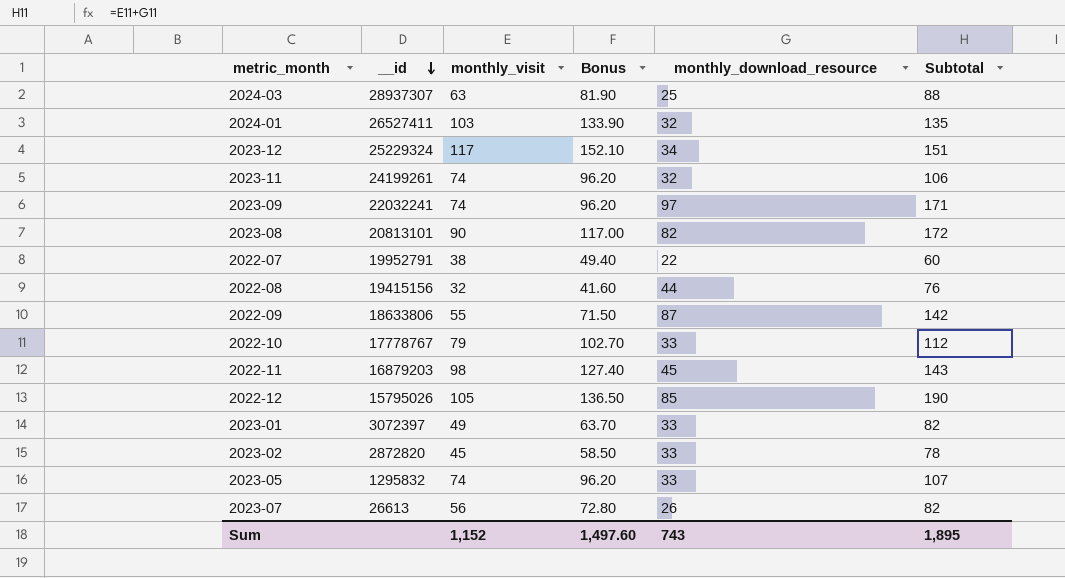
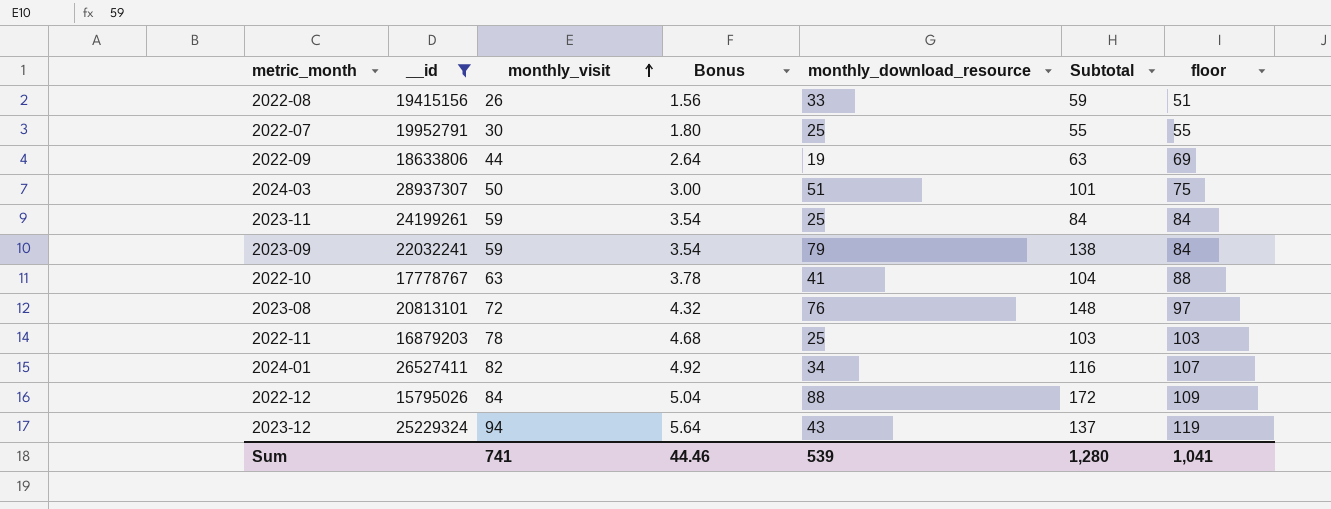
filter: none -> __id >= 15795026
row order: __id descending -> monthly_visit ascending
column Bonus | formula: [monthly_visit] * 1.3 -> [monthly_visit] * 0.06
column floor | formula: none -> [monthly_visit] + 25
2022-08 | monthly_visit: 32 -> 26
2022-08 | monthly_download_resource: 44 -> 33
2022-08 | Subtotal: 76 -> 59
2022-07 | monthly_visit: 38 -> 30
2022-07 | monthly_download_resource: 22 -> 25
2022-07 | Subtotal: 60 -> 55
2022-09 | monthly_visit: 55 -> 44
2022-09 | monthly_download_resource: 87 -> 19
2022-09 | Subtotal: 142 -> 63
2024-03 | monthly_visit: 63 -> 50
2024-03 | monthly_download_resource: 25 -> 51
2024-03 | Subtotal: 88 -> 101
2023-11 | monthly_visit: 74 -> 59
2023-11 | monthly_download_resource: 32 -> 25
2023-11 | Subtotal: 106 -> 84
2023-09 | monthly_visit: 74 -> 59
2023-09 | monthly_download_resource: 97 -> 79
2023-09 | Subtotal: 171 -> 138
2022-10 | monthly_visit: 79 -> 63
2022-10 | monthly_download_resource: 33 -> 41
2022-10 | Subtotal: 112 -> 104
2023-08 | monthly_visit: 90 -> 72
2023-08 | monthly_download_resource: 82 -> 76
2023-08 | Subtotal: 172 -> 148
2022-11 | monthly_visit: 98 -> 78
2022-11 | monthly_download_resource: 45 -> 25
2022-11 | Subtotal: 143 -> 103
2024-01 | monthly_visit: 103 -> 82
2024-01 | monthly_download_resource: 32 -> 34
2024-01 | Subtotal: 135 -> 116
2022-12 | monthly_visit: 105 -> 84
2022-12 | monthly_download_resource: 85 -> 88
2022-12 | Subtotal: 190 -> 172
2023-12 | monthly_visit: 117 -> 94
2023-12 | monthly_download_resource: 34 -> 43
2023-12 | Subtotal: 151 -> 137
Sum | monthly_visit: 1,152 -> 741
Sum | Bonus: 1,497.60 -> 44.46
Sum | monthly_download_resource: 743 -> 539
Sum | Subtotal: 1,895 -> 1,280

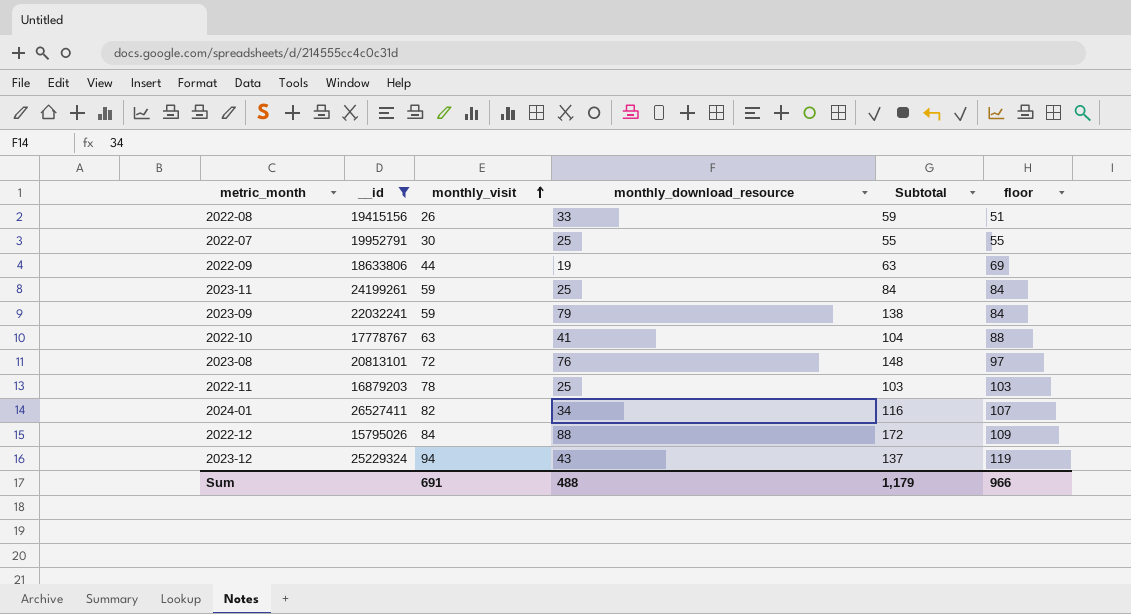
column Bonus | formula: [monthly_visit] * 0.06 -> none
row 2024-03: 28937307 | 50 | 3.00 | 51 | 101 | 75 -> none
Sum | monthly_visit: 741 -> 691
Sum | monthly_download_resource: 539 -> 488
Sum | Subtotal: 1,280 -> 1,179
Sum | floor: 1,041 -> 966

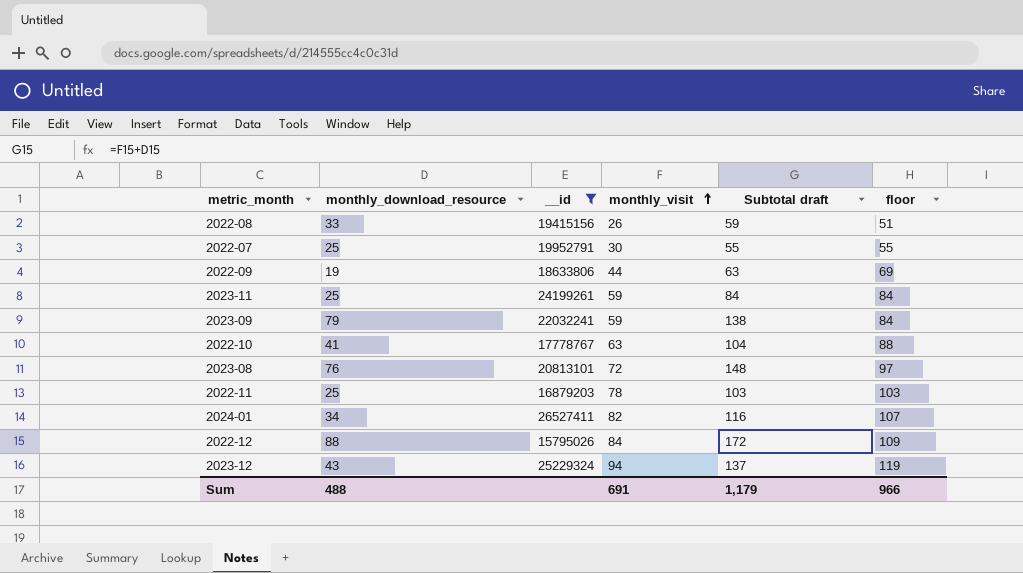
column monthly_download_resource | position: 4 -> 2
column name: Subtotal -> Subtotal draft

